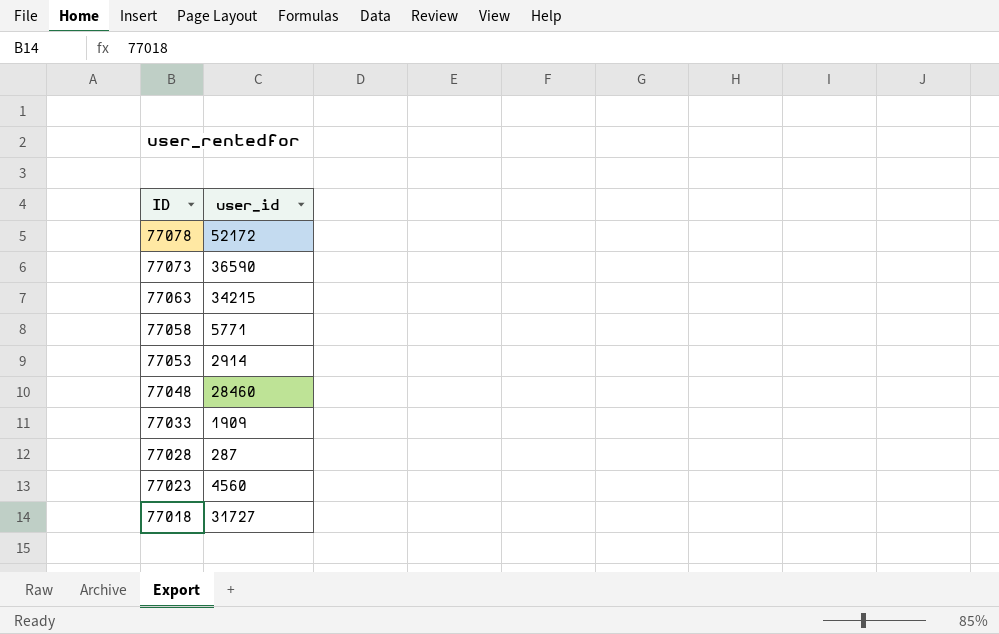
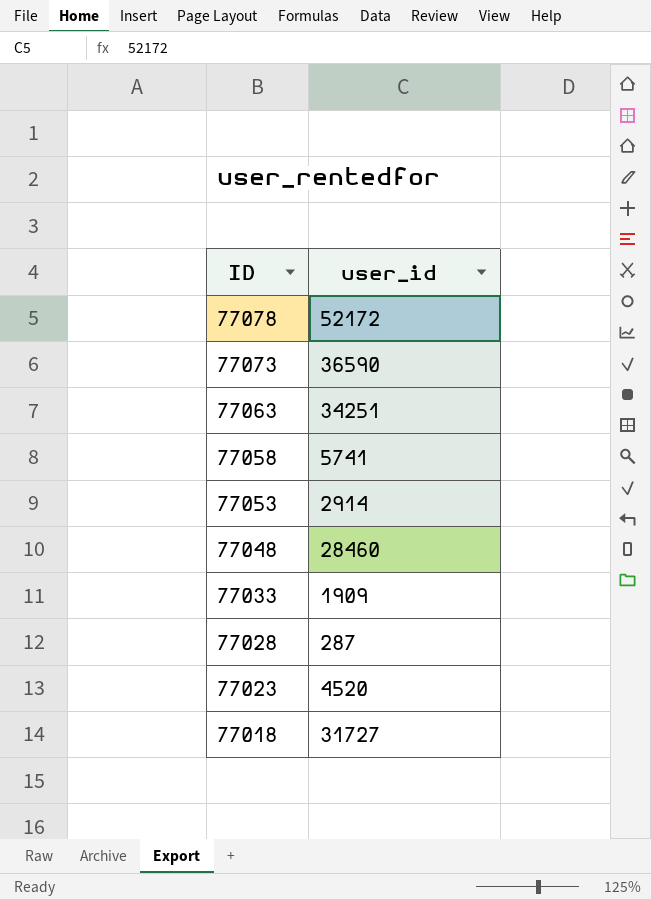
77063 | user_id: 34215 -> 34251
77058 | user_id: 5771 -> 5741
77023 | user_id: 4560 -> 4520

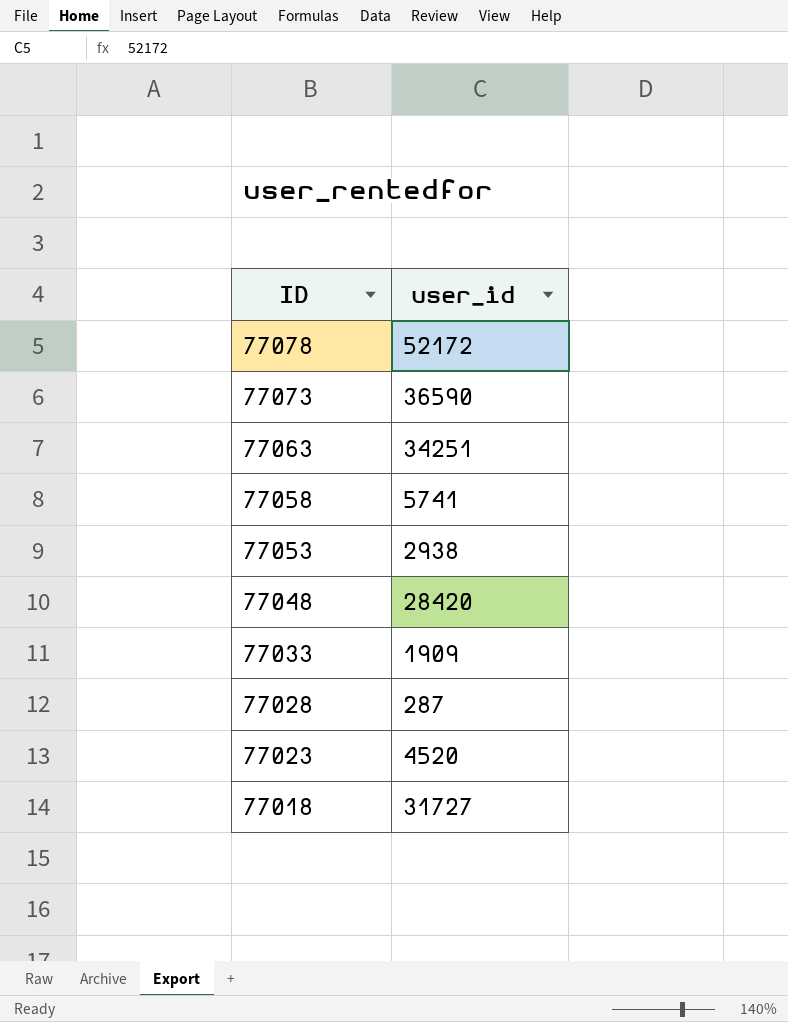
77053 | user_id: 2914 -> 2938
77048 | user_id: 28460 -> 28420

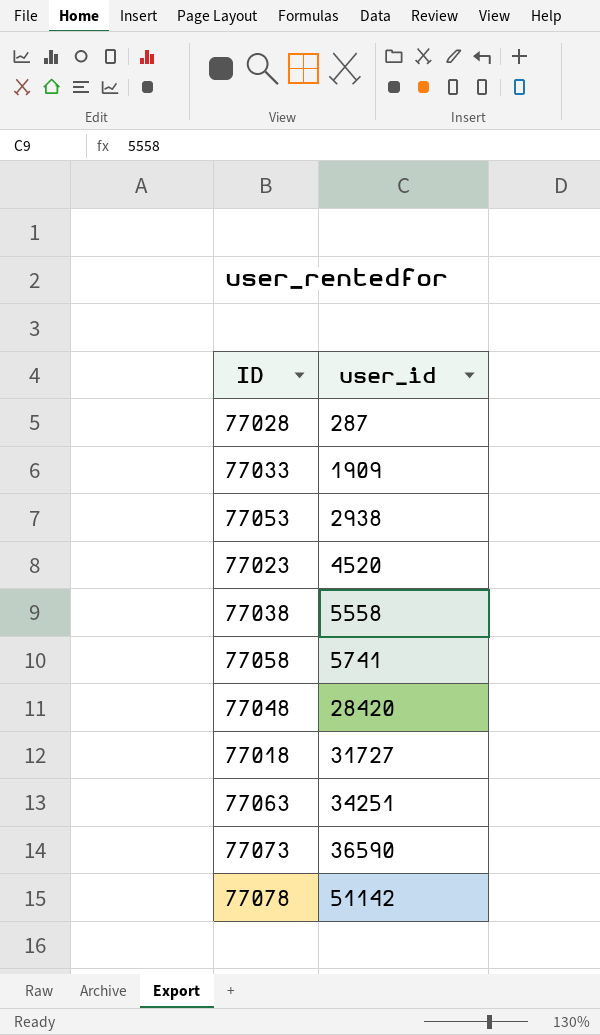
row order: ID descending -> user_id ascending
row 77038: none -> 5558
77078 | user_id: 52172 -> 51142

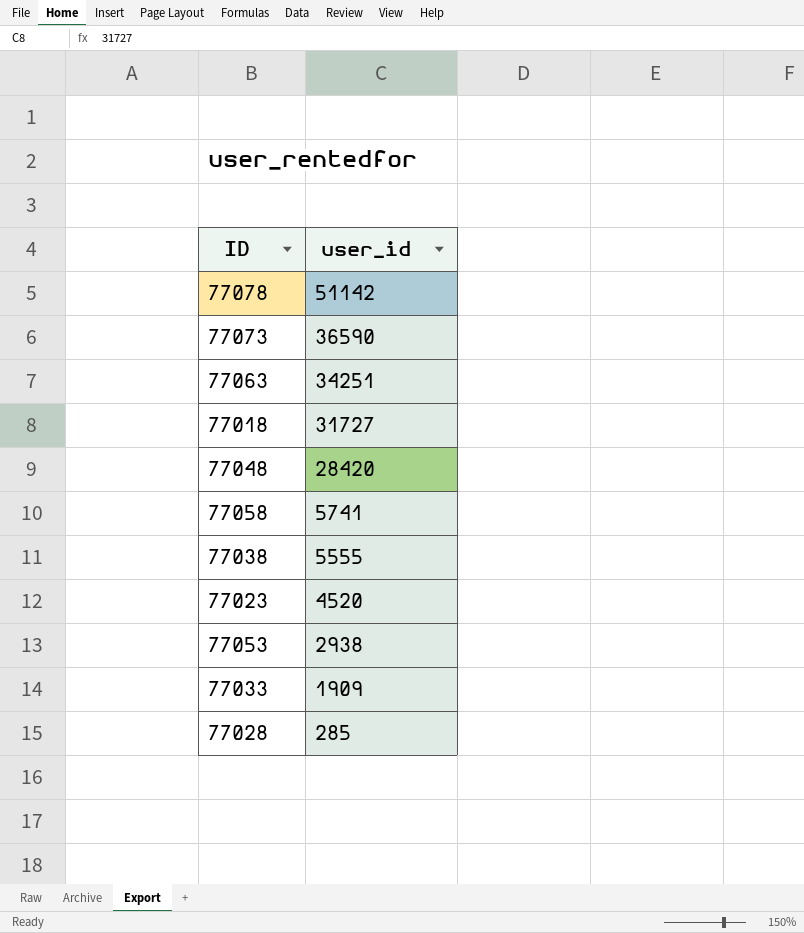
row order: user_id ascending -> user_id descending
77038 | user_id: 5558 -> 5555
77028 | user_id: 287 -> 285

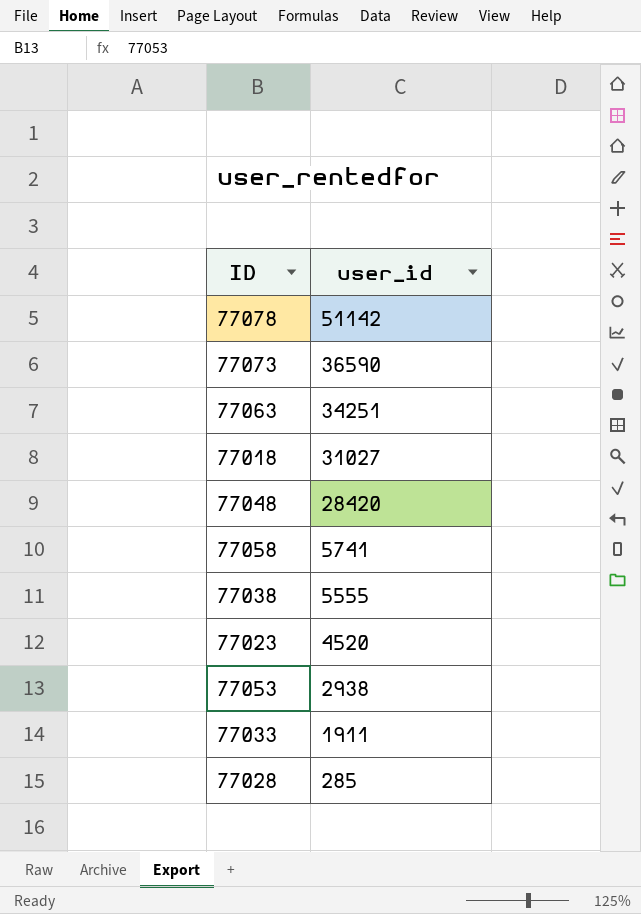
77018 | user_id: 31727 -> 31027
77033 | user_id: 1909 -> 1911

